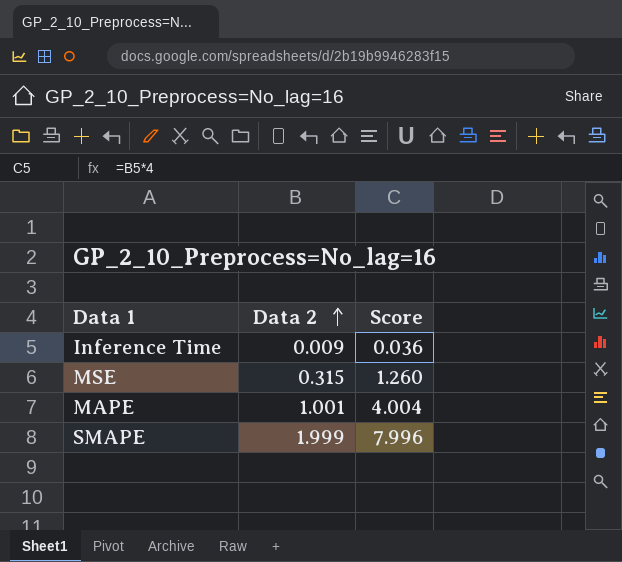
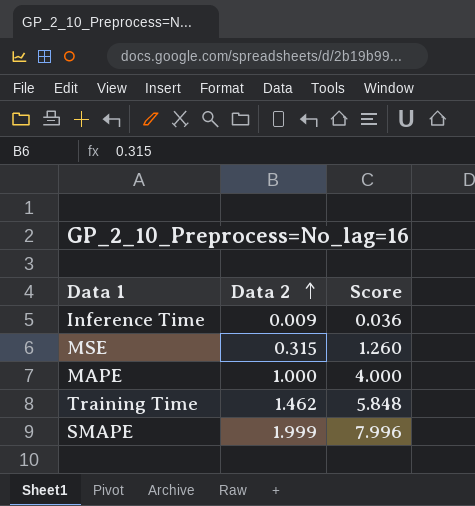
MAPE | Data 2: 1.001 -> 1.000
MAPE | Score: 4.004 -> 4.000
row Training Time: none -> 1.462 | 5.848

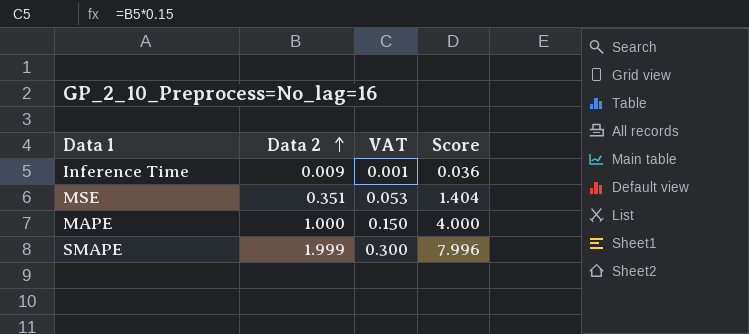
column VAT | formula: none -> [Data 2] * 0.15
row Training Time: 1.462 | 5.848 -> none
MSE | Data 2: 0.315 -> 0.351
MSE | Score: 1.260 -> 1.404

